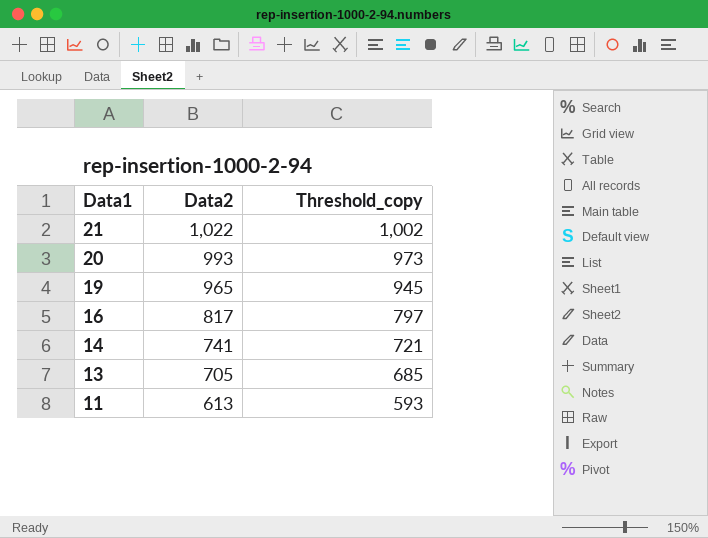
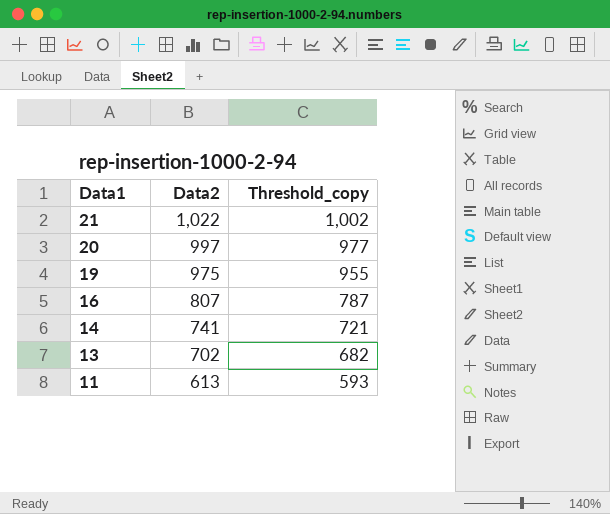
20 | Data2: 993 -> 997
20 | Threshold_copy: 973 -> 977
19 | Data2: 965 -> 975
19 | Threshold_copy: 945 -> 955
16 | Data2: 817 -> 807
16 | Threshold_copy: 797 -> 787
13 | Data2: 705 -> 702
13 | Threshold_copy: 685 -> 682

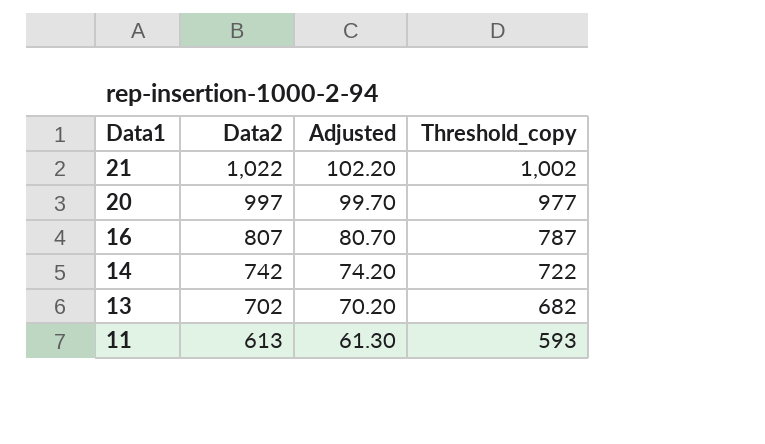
column Adjusted | formula: none -> [Data2] * 0.1
row 19: 975 | 955 -> none
14 | Data2: 741 -> 742
14 | Threshold_copy: 721 -> 722

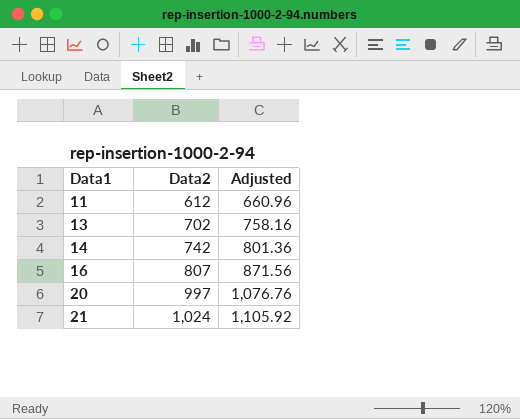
row order: Data1 descending -> Data1 ascending
column Threshold_copy | formula: [Data2] - 20 -> none
column Adjusted | formula: [Data2] * 0.1 -> [Data2] * 1.08
11 | Data2: 613 -> 612
21 | Data2: 1,022 -> 1,024

